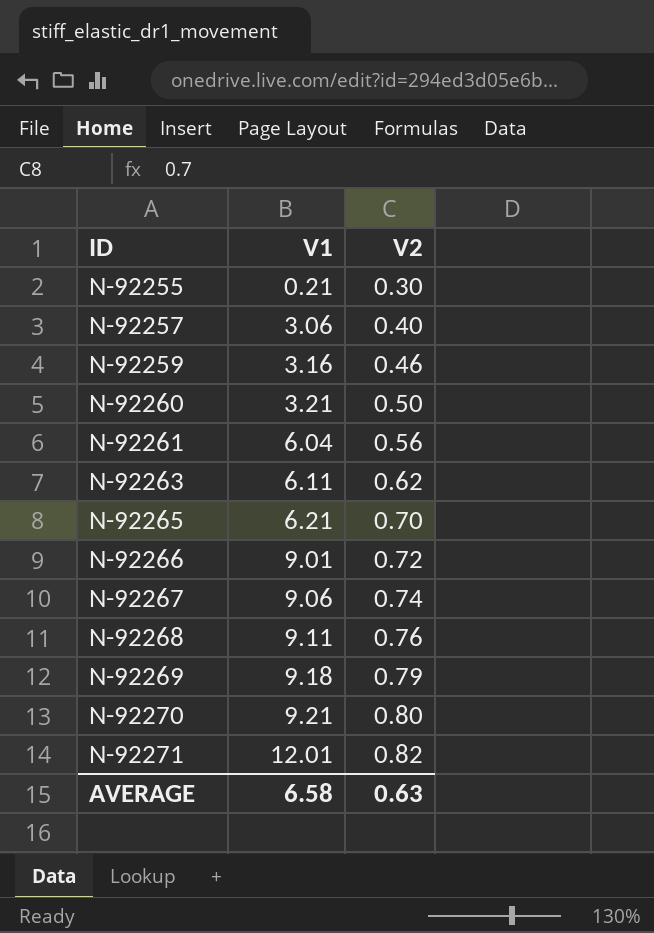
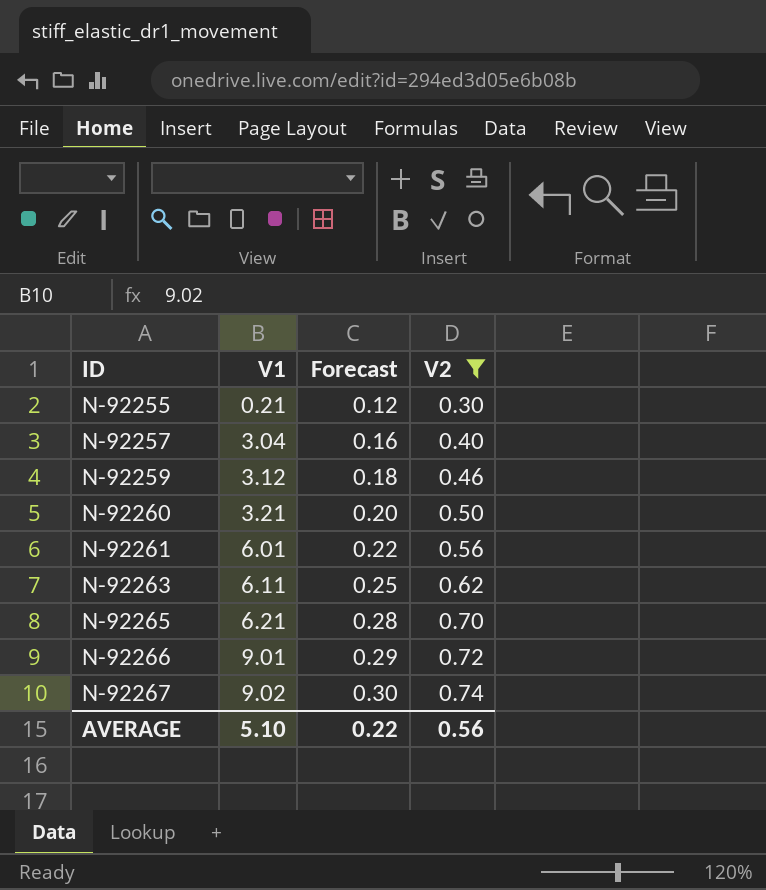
filter: none -> V2 <= 0.74
column Forecast | formula: none -> [V2] * 0.4
N-92257 | V1: 3.06 -> 3.04
N-92259 | V1: 3.16 -> 3.12
N-92261 | V1: 6.04 -> 6.01
N-92267 | V1: 9.06 -> 9.02
AVERAGE | V1: 6.58 -> 5.10
AVERAGE | V2: 0.63 -> 0.56

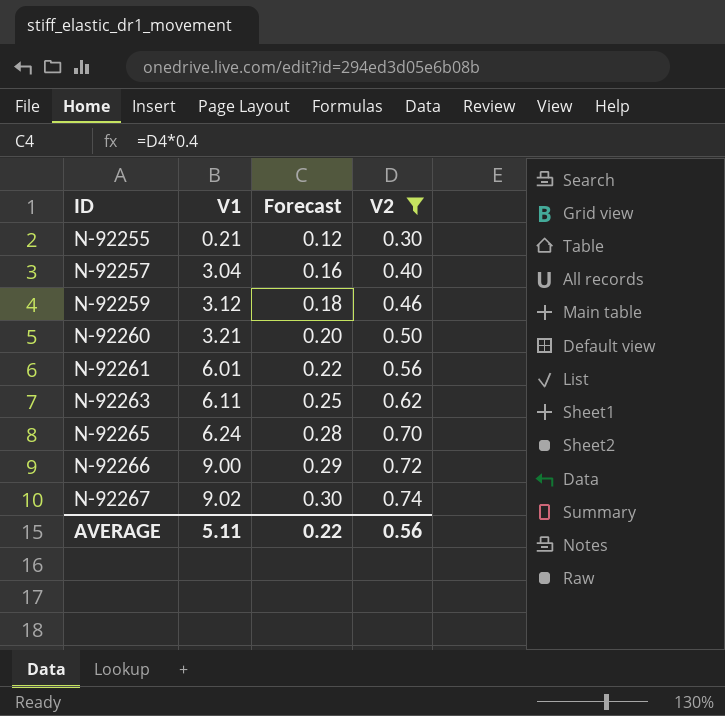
N-92265 | V1: 6.21 -> 6.24
N-92266 | V1: 9.01 -> 9.00
AVERAGE | V1: 5.10 -> 5.11

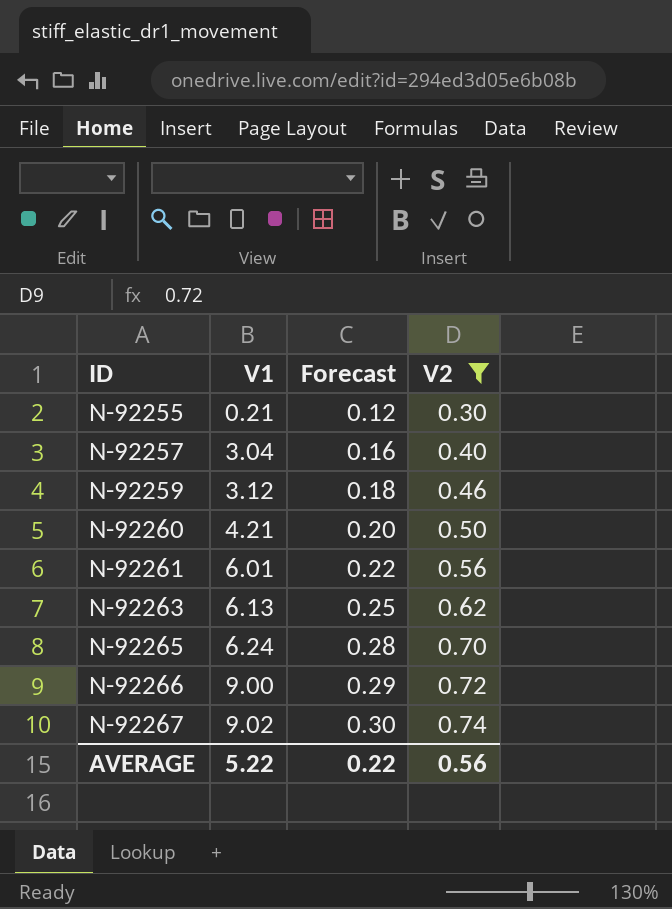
N-92260 | V1: 3.21 -> 4.21
N-92263 | V1: 6.11 -> 6.13
AVERAGE | V1: 5.11 -> 5.22

